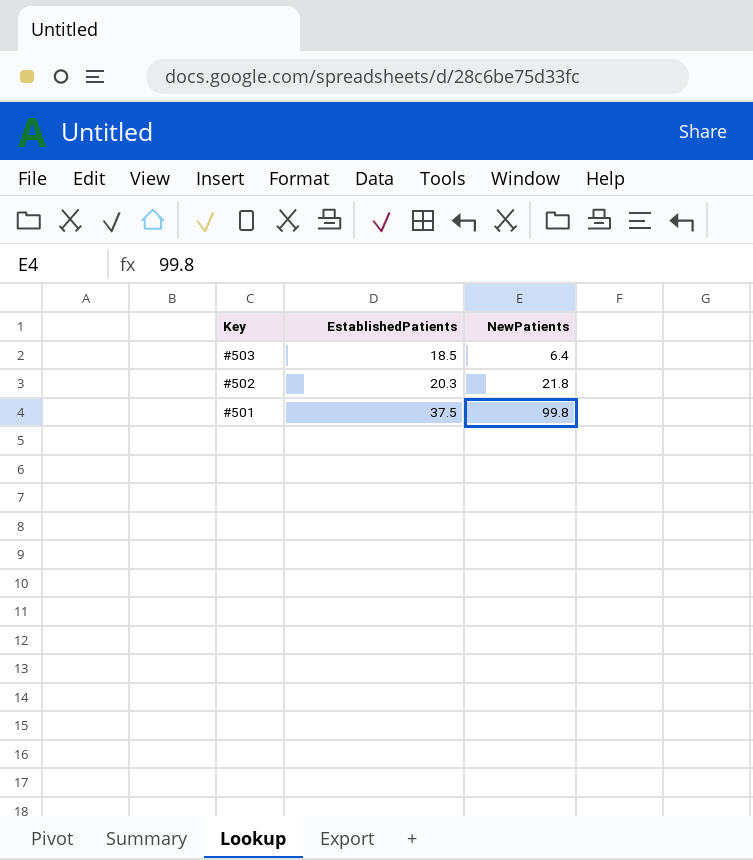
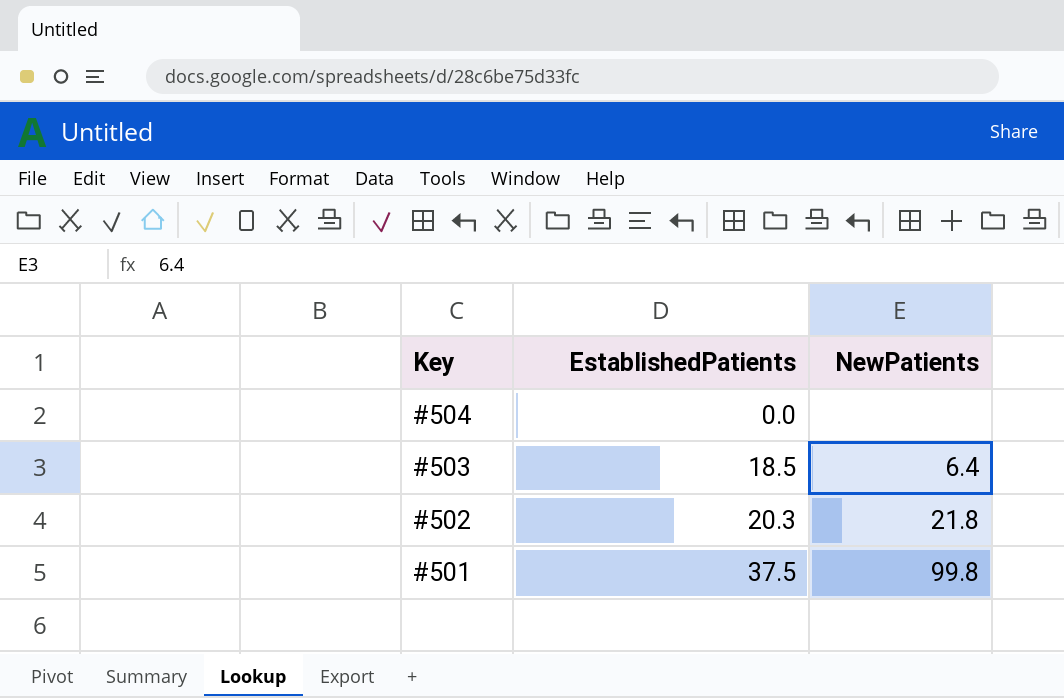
row #504: none -> 0.0 | none

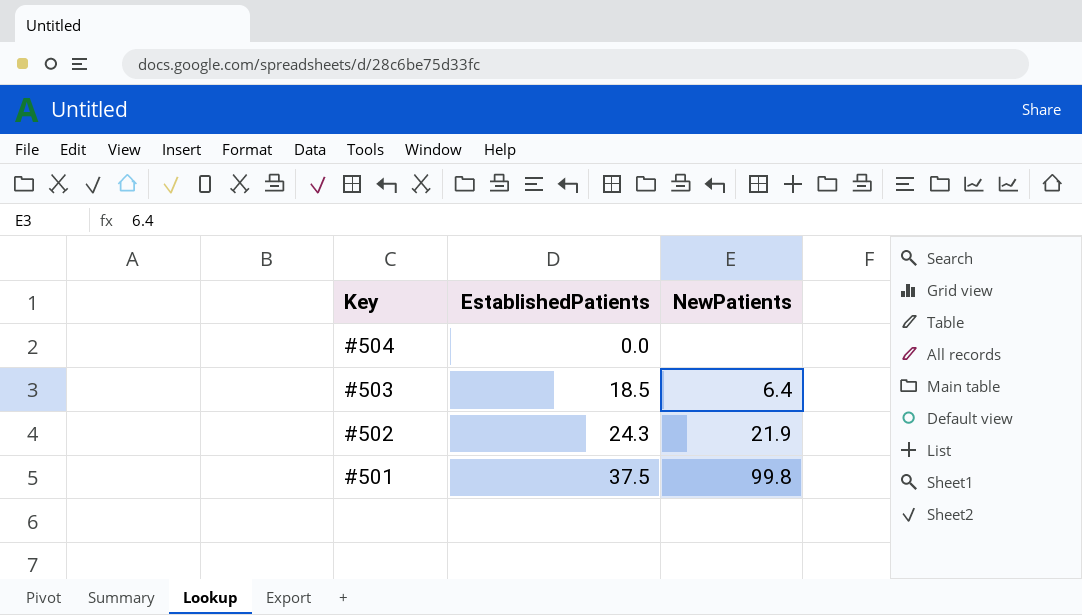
#502 | EstablishedPatients: 20.3 -> 24.3
#502 | NewPatients: 21.8 -> 21.9

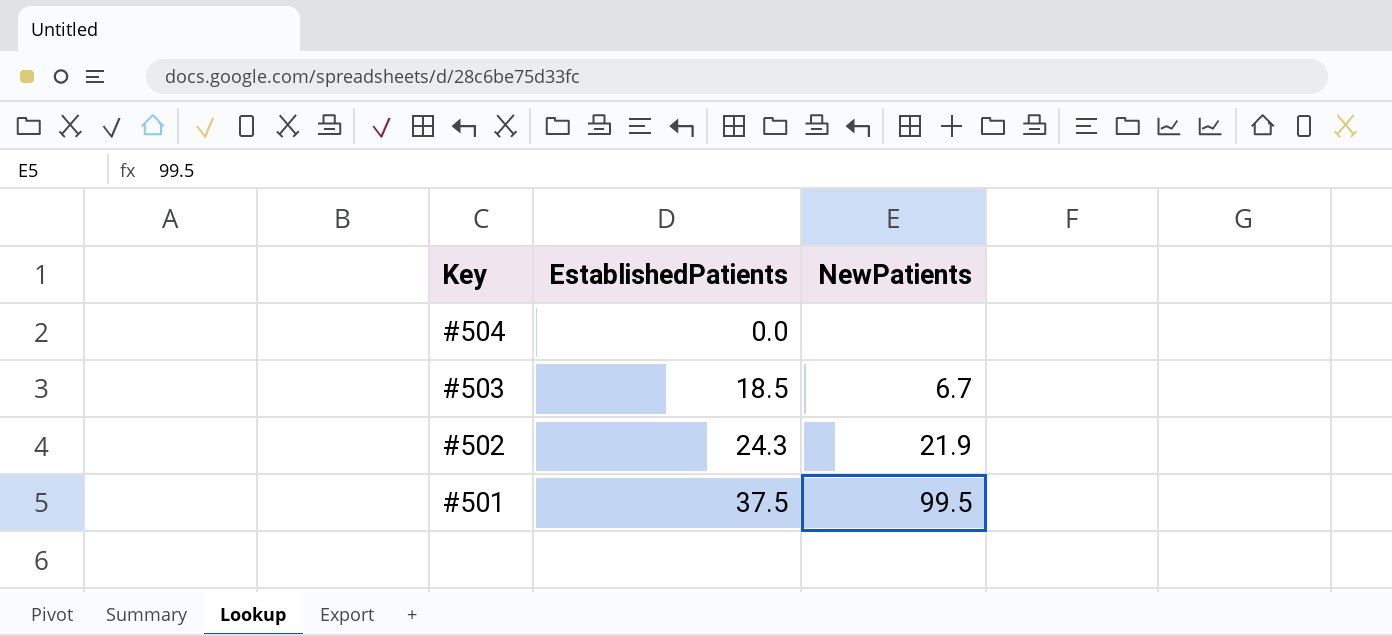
#503 | NewPatients: 6.4 -> 6.7
#501 | NewPatients: 99.8 -> 99.5

